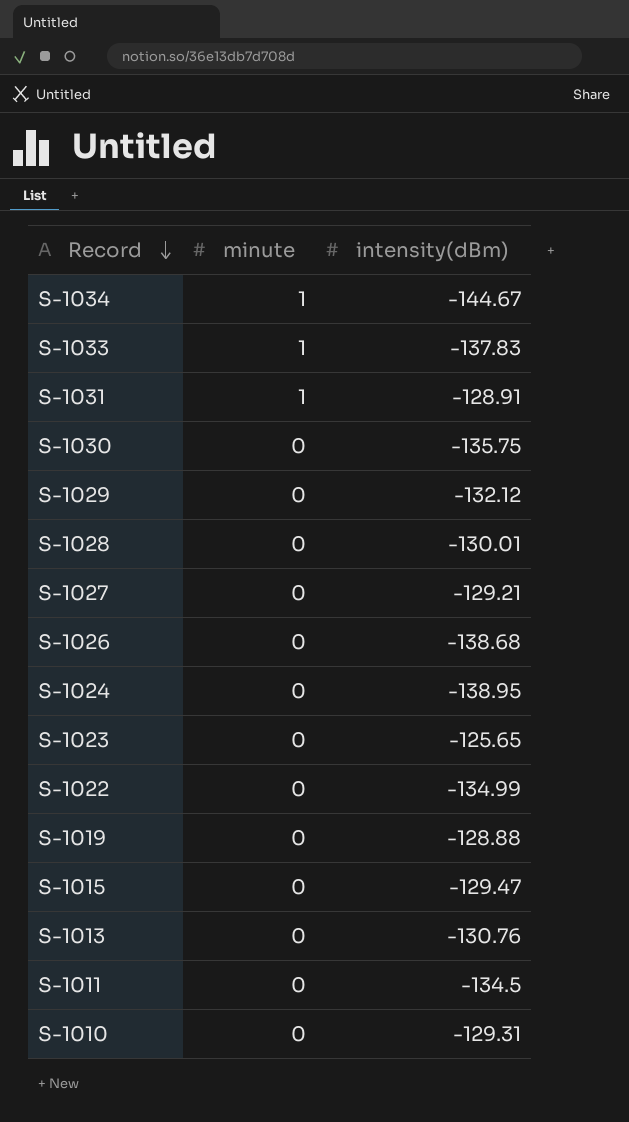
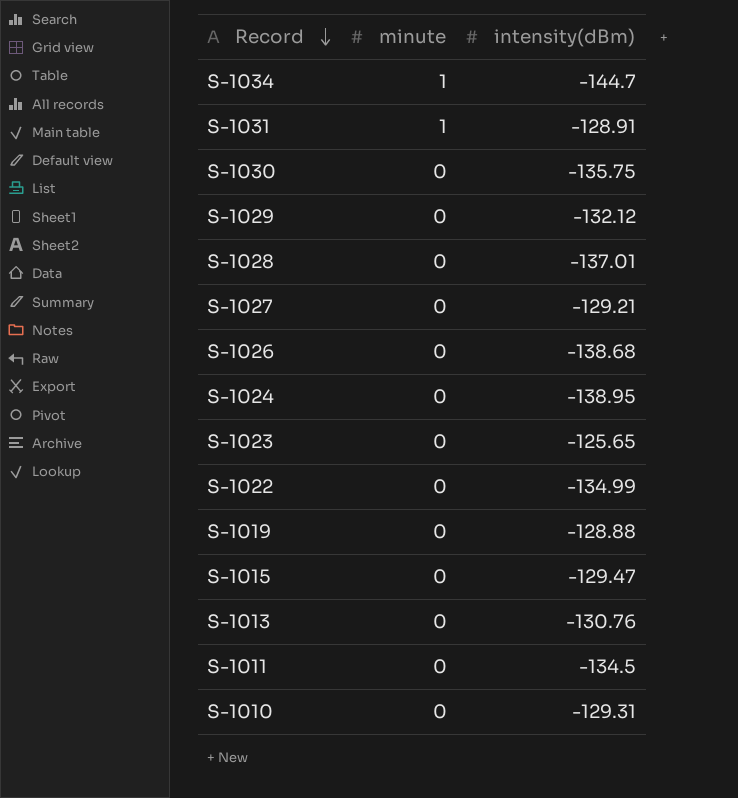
row S-1033: 1 | -137.83 -> none
S-1034 | intensity(dBm): -144.67 -> -144.7
S-1028 | intensity(dBm): -130.01 -> -137.01

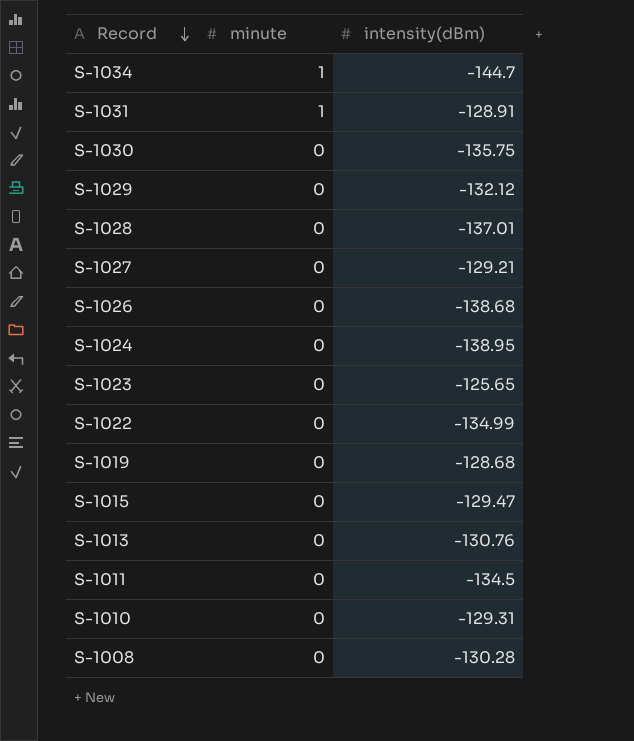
S-1019 | intensity(dBm): -128.88 -> -128.68
row S-1008: none -> 0 | -130.28

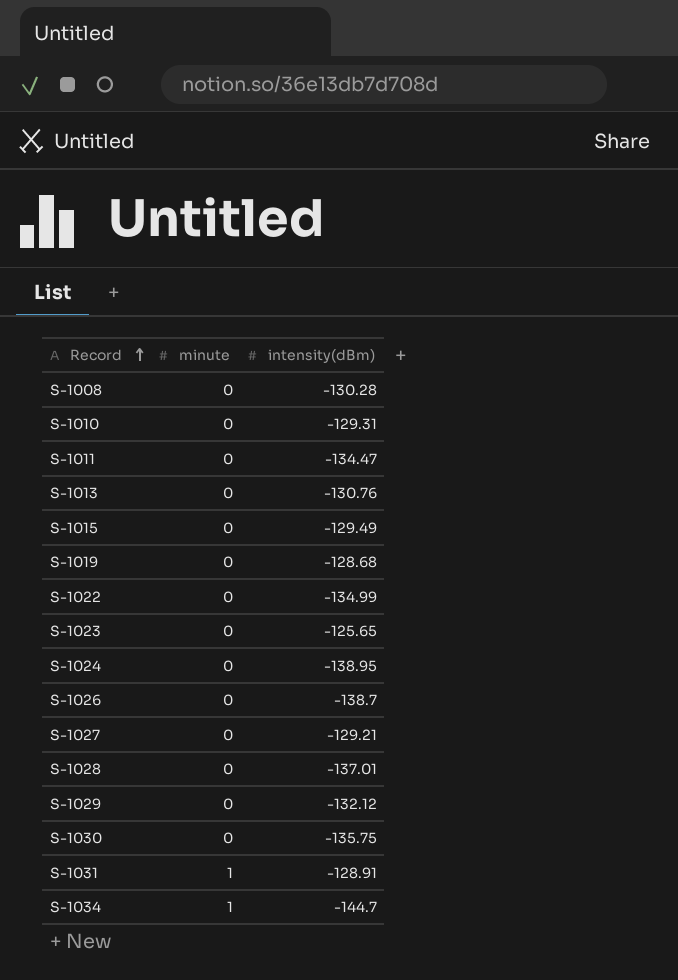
row order: Record descending -> Record ascending
S-1011 | intensity(dBm): -134.5 -> -134.47
S-1015 | intensity(dBm): -129.47 -> -129.49
S-1026 | intensity(dBm): -138.68 -> -138.7

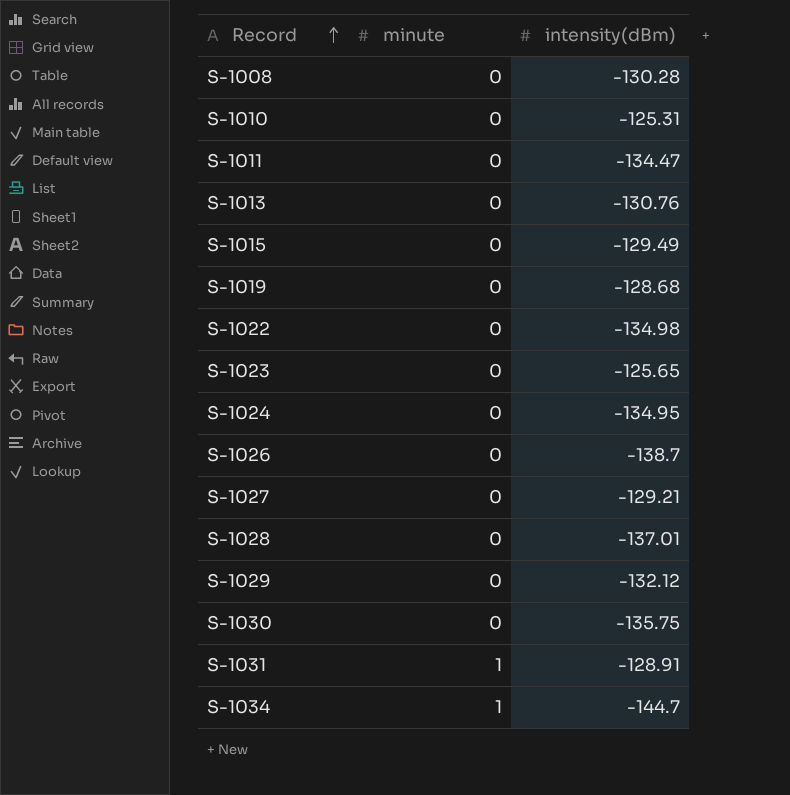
S-1010 | intensity(dBm): -129.31 -> -125.31
S-1022 | intensity(dBm): -134.99 -> -134.98
S-1024 | intensity(dBm): -138.95 -> -134.95

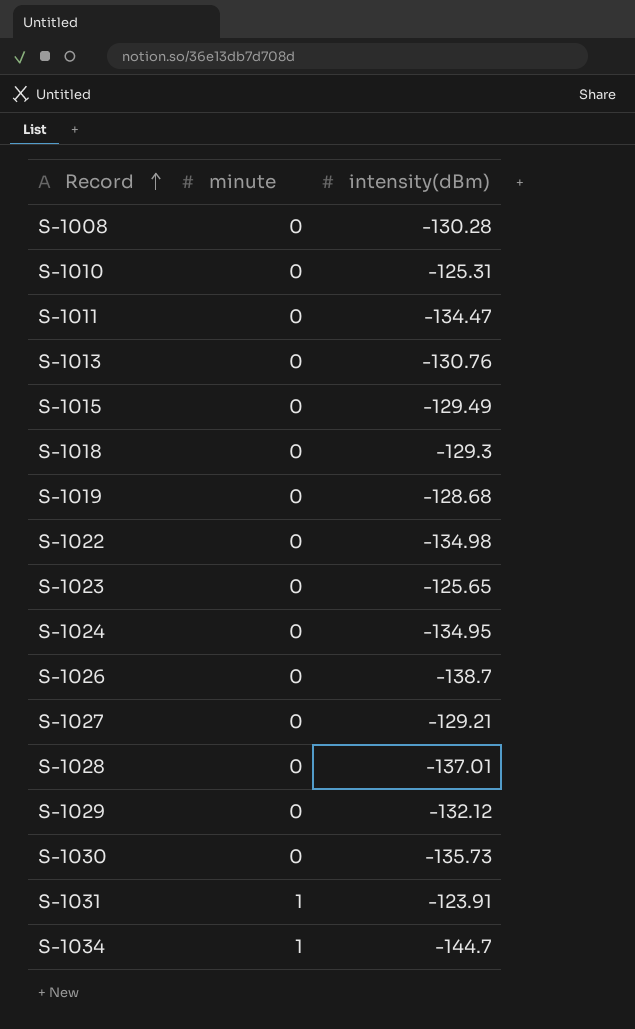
row S-1018: none -> 0 | -129.3
S-1030 | intensity(dBm): -135.75 -> -135.73
S-1031 | intensity(dBm): -128.91 -> -123.91

